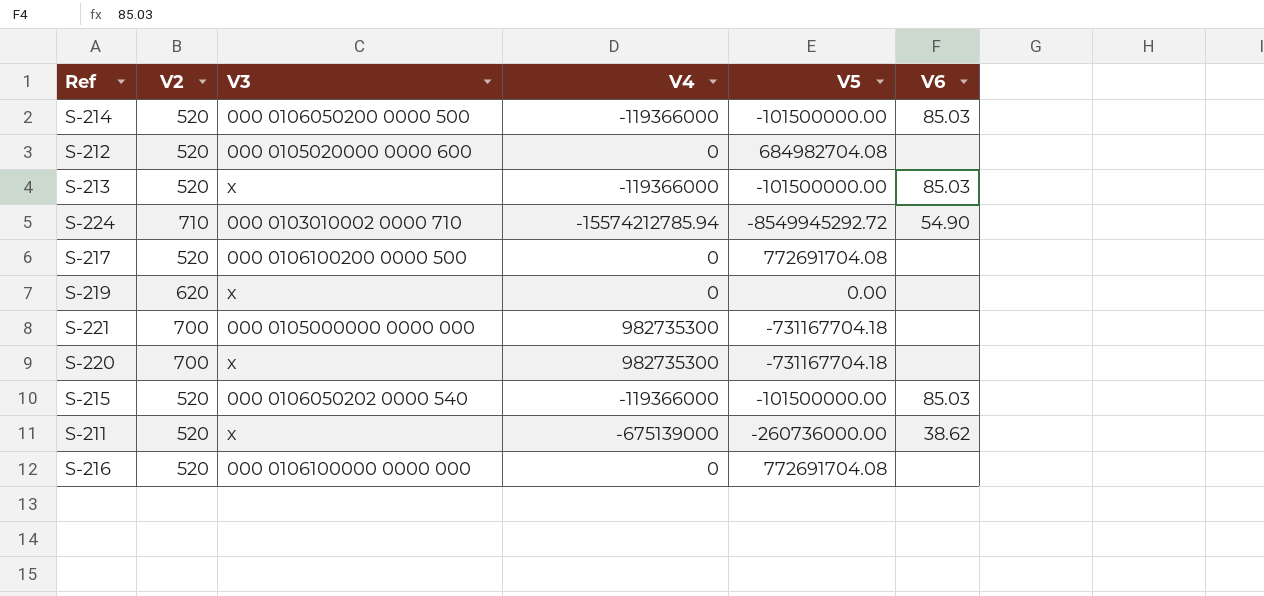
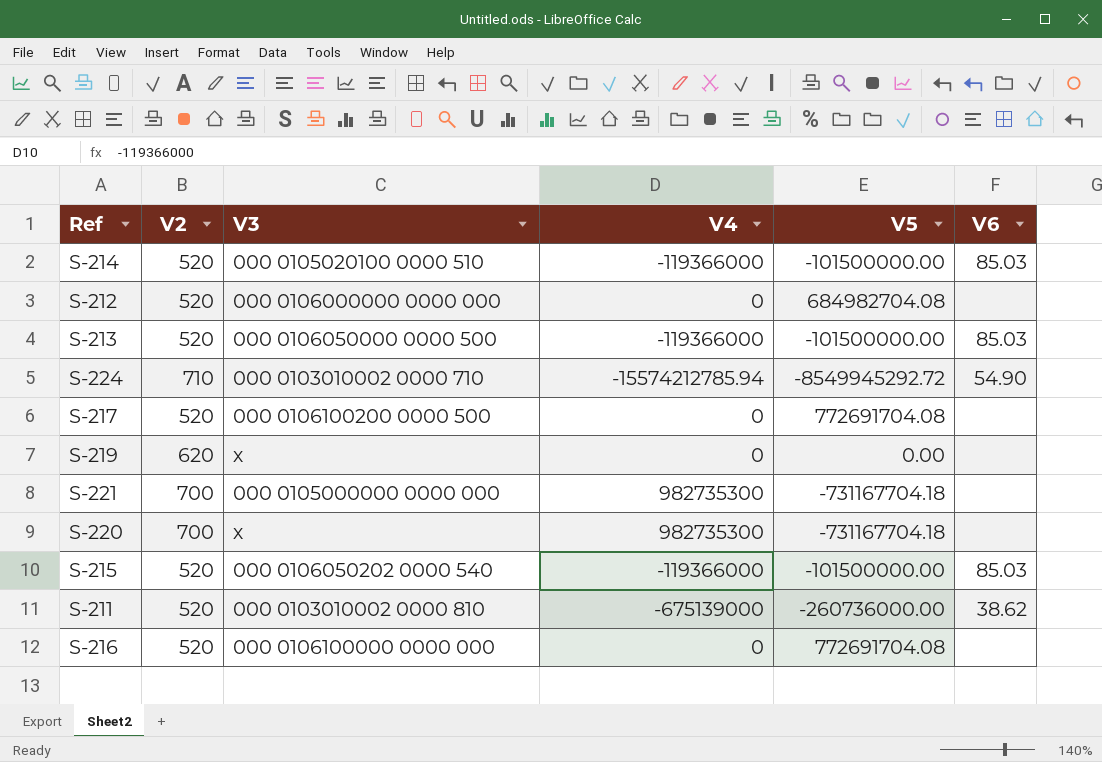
S-214 | V3: 000 0106050200 0000 500 -> 000 0105020100 0000 510
S-212 | V3: 000 0105020000 0000 600 -> 000 0106000000 0000 000
S-213 | V3: х -> 000 0106050000 0000 500
S-211 | V3: х -> 000 0103010002 0000 810

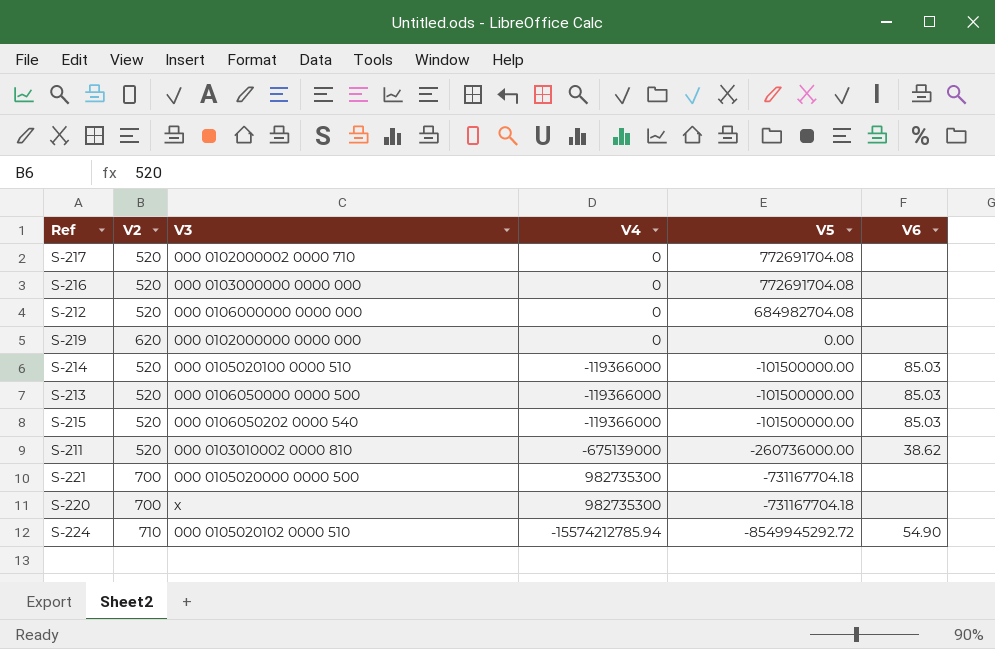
row order: none -> V5 descending
S-217 | V3: 000 0106100200 0000 500 -> 000 0102000002 0000 710
S-216 | V3: 000 0106100000 0000 000 -> 000 0103000000 0000 000
S-219 | V3: х -> 000 0102000000 0000 000
S-221 | V3: 000 0105000000 0000 000 -> 000 0105020000 0000 500
S-224 | V3: 000 0103010002 0000 710 -> 000 0105020102 0000 510

